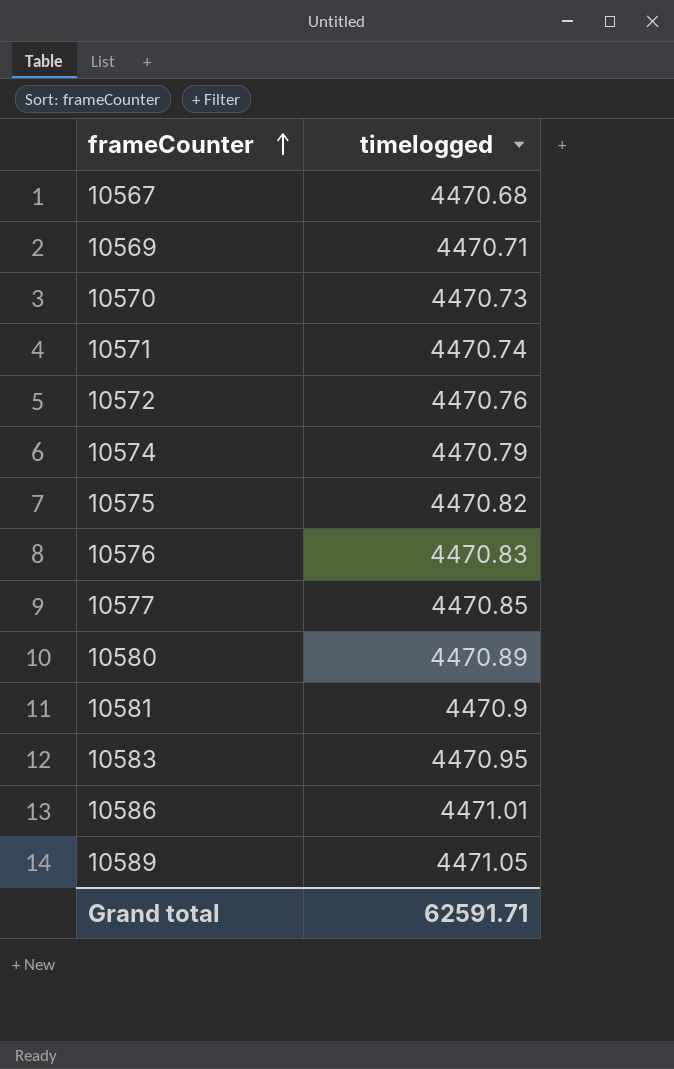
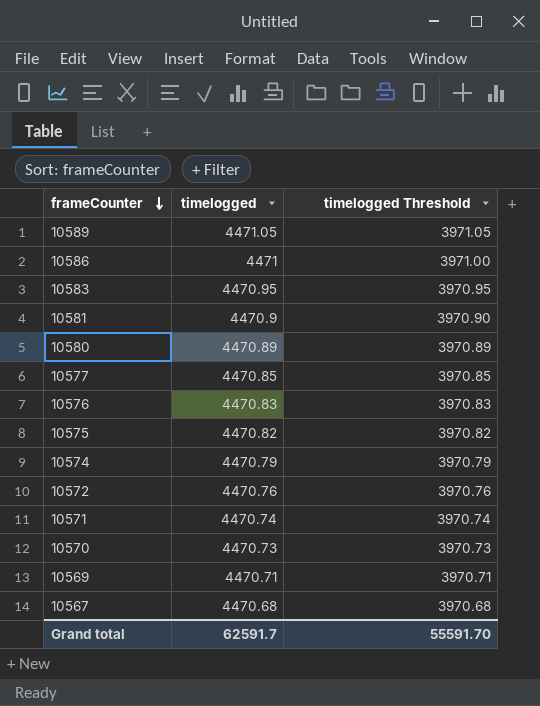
row order: frameCounter ascending -> frameCounter descending
column timelogged Threshold | formula: none -> [timelogged] - 500
10586 | timelogged: 4471.01 -> 4471
Grand total | timelogged: 62591.71 -> 62591.7

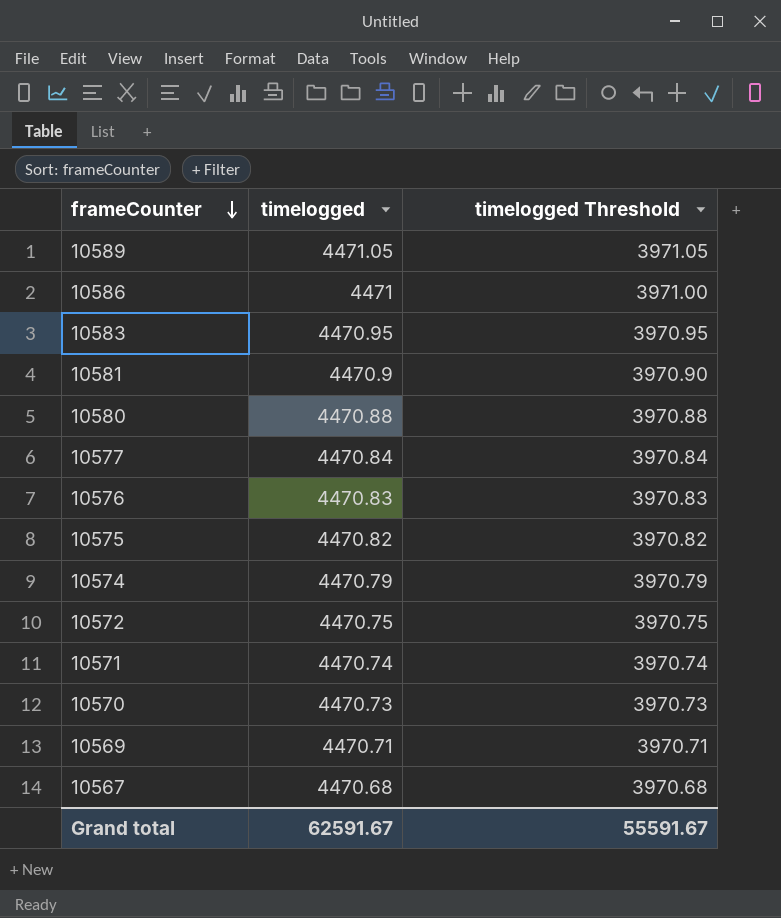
10580 | timelogged: 4470.89 -> 4470.88
10580 | timelogged Threshold: 3970.89 -> 3970.88
10577 | timelogged: 4470.85 -> 4470.84
10577 | timelogged Threshold: 3970.85 -> 3970.84
10572 | timelogged: 4470.76 -> 4470.75
10572 | timelogged Threshold: 3970.76 -> 3970.75
Grand total | timelogged: 62591.7 -> 62591.67
Grand total | timelogged Threshold: 55591.70 -> 55591.67

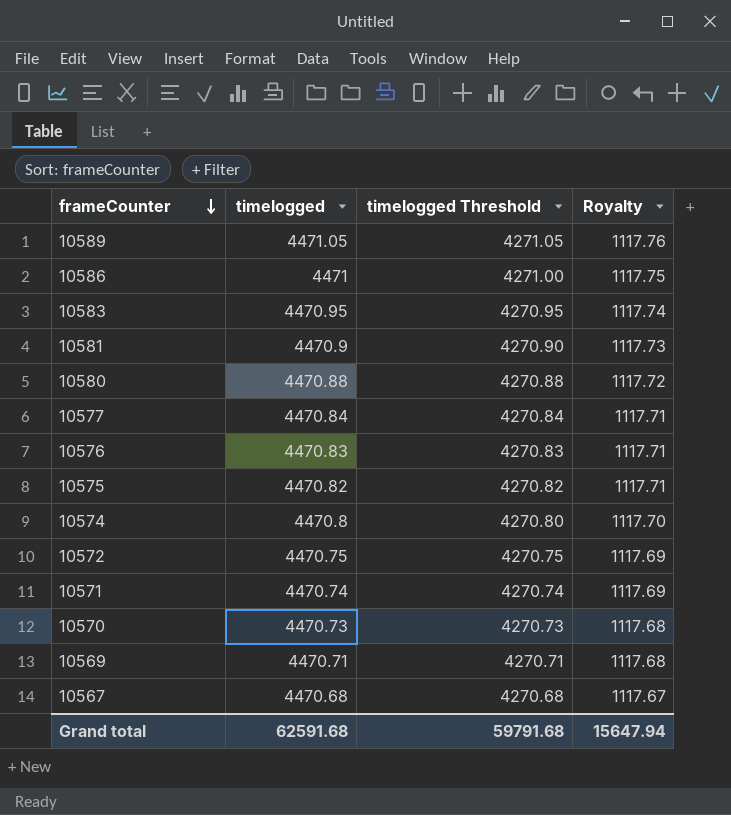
column timelogged Threshold | formula: [timelogged] - 500 -> [timelogged] - 200
column Royalty | formula: none -> [timelogged] * 0.25
10574 | timelogged: 4470.79 -> 4470.8
Grand total | timelogged: 62591.67 -> 62591.68
Grand total | timelogged Threshold: 55591.67 -> 59791.68

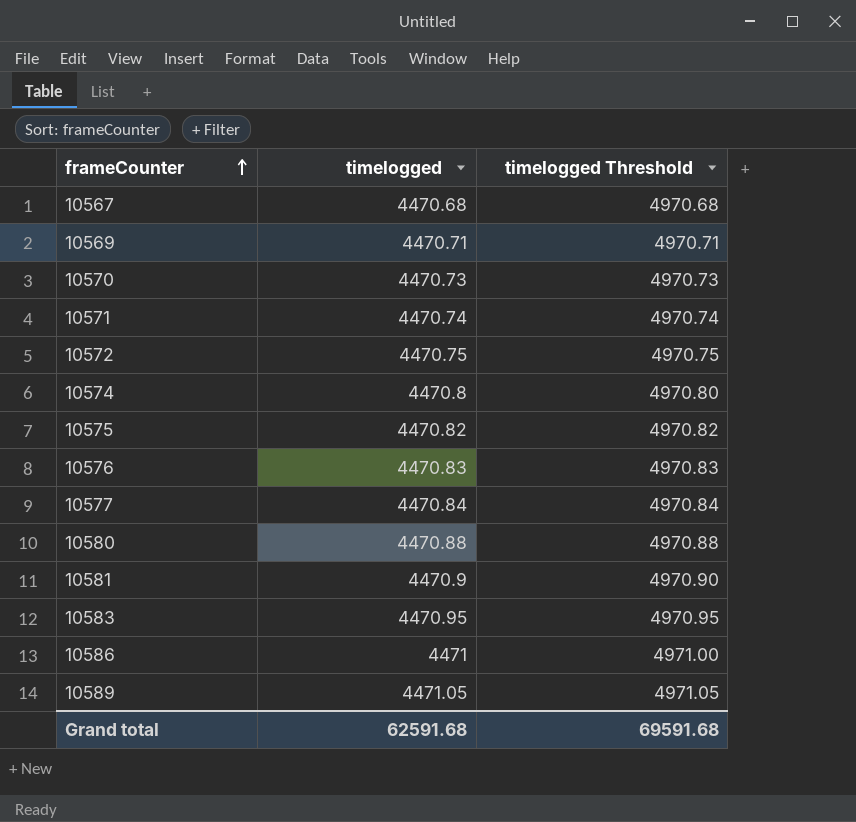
row order: frameCounter descending -> frameCounter ascending
column Royalty | formula: [timelogged] * 0.25 -> none
column timelogged Threshold | formula: [timelogged] - 200 -> [timelogged] + 500
Grand total | timelogged Threshold: 59791.68 -> 69591.68

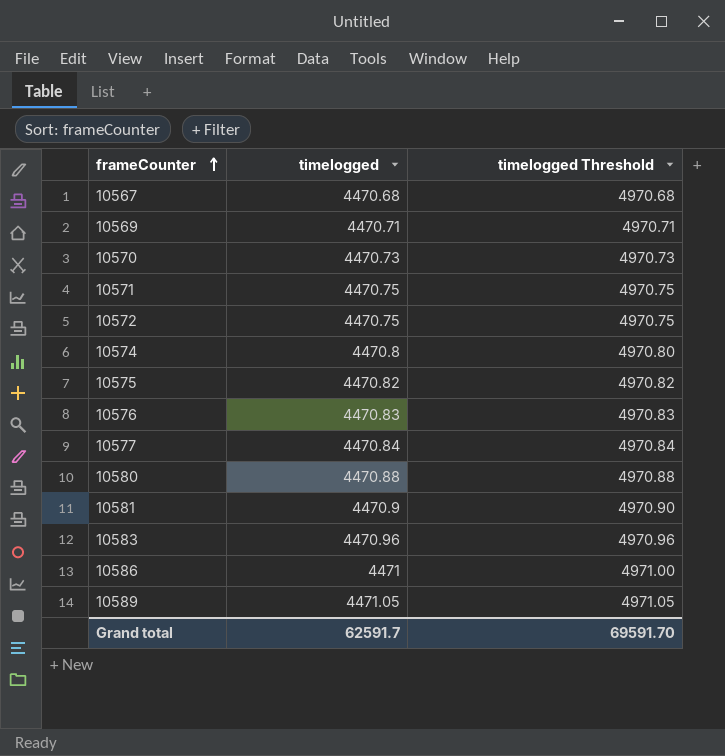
10571 | timelogged: 4470.74 -> 4470.75
10571 | timelogged Threshold: 4970.74 -> 4970.75
10583 | timelogged: 4470.95 -> 4470.96
10583 | timelogged Threshold: 4970.95 -> 4970.96
Grand total | timelogged: 62591.68 -> 62591.7
Grand total | timelogged Threshold: 69591.68 -> 69591.70

